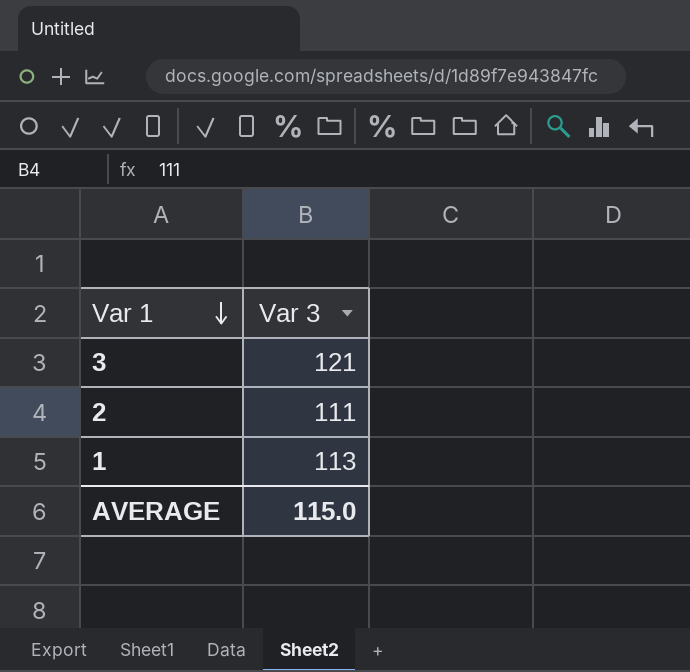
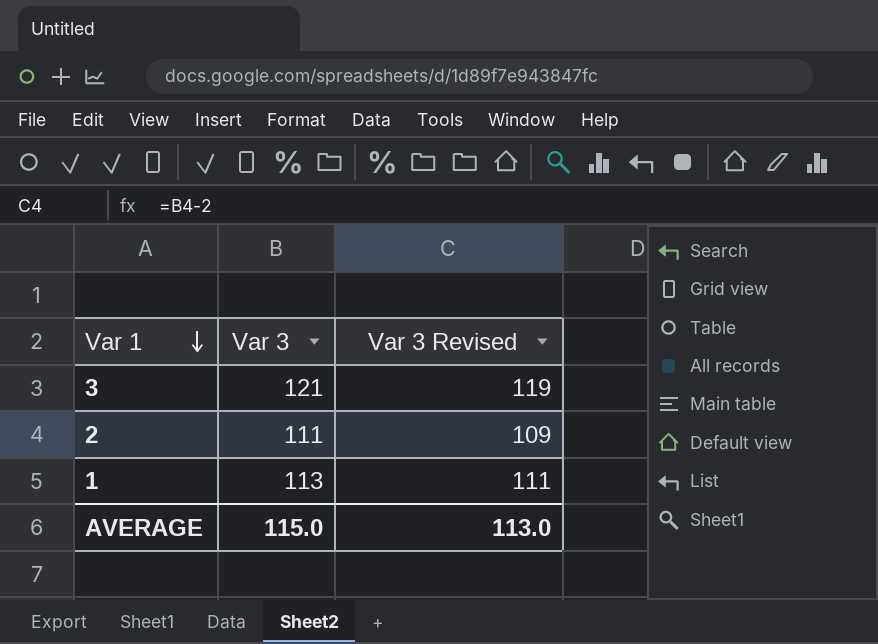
column Var 3 Revised | formula: none -> [Var 3] - 2

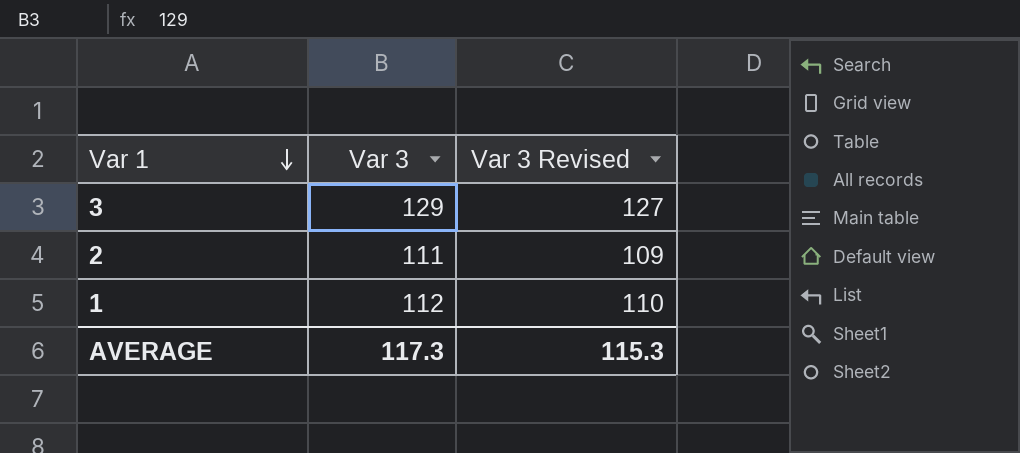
3 | Var 3: 121 -> 129
3 | Var 3 Revised: 119 -> 127
1 | Var 3: 113 -> 112
1 | Var 3 Revised: 111 -> 110
AVERAGE | Var 3: 115.0 -> 117.3
AVERAGE | Var 3 Revised: 113.0 -> 115.3

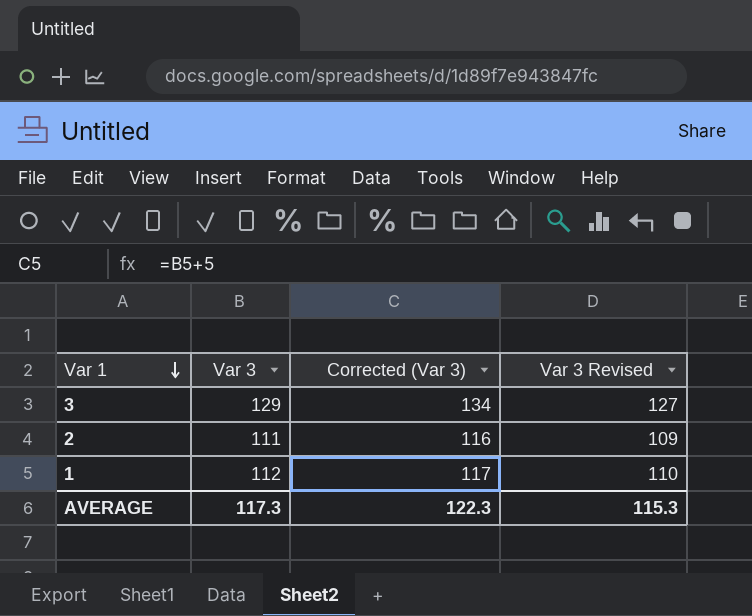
column Corrected (Var 3) | formula: none -> [Var 3] + 5

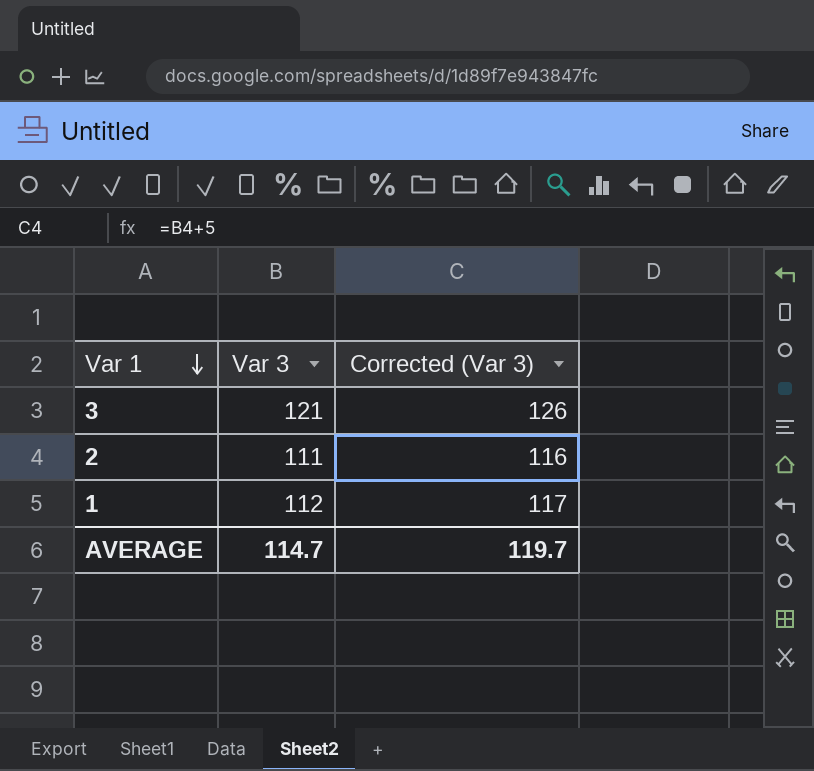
column Var 3 Revised | formula: [Var 3] - 2 -> none
3 | Var 3: 129 -> 121
3 | Corrected (Var 3): 134 -> 126
AVERAGE | Var 3: 117.3 -> 114.7
AVERAGE | Corrected (Var 3): 122.3 -> 119.7

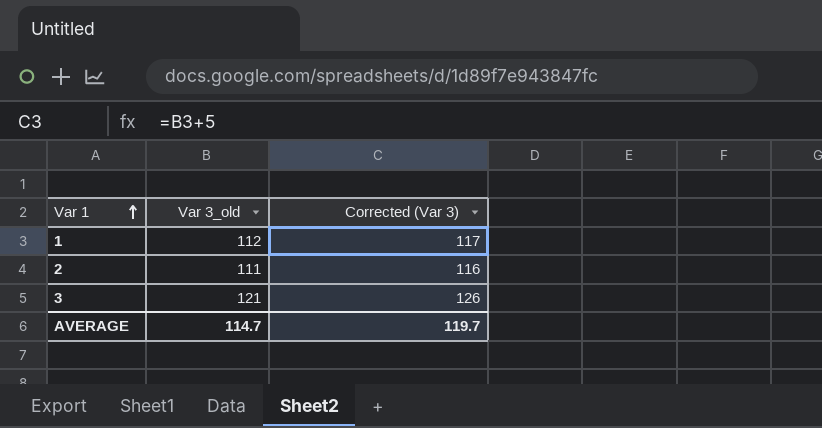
row order: Var 1 descending -> Var 1 ascending
column name: Var 3 -> Var 3_old

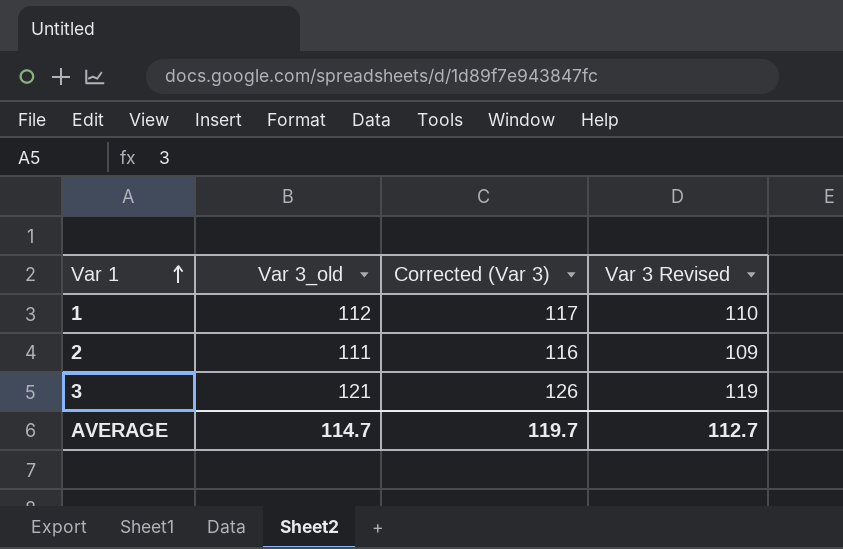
column Var 3 Revised | formula: none -> [Var 3_old] - 2

